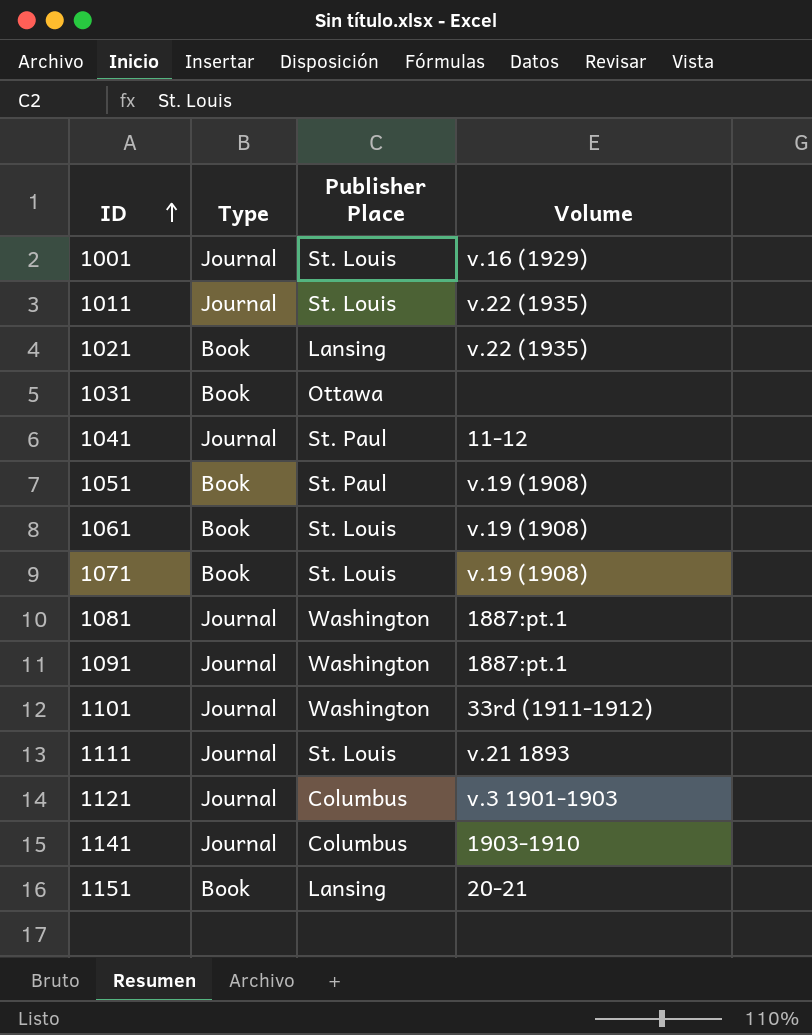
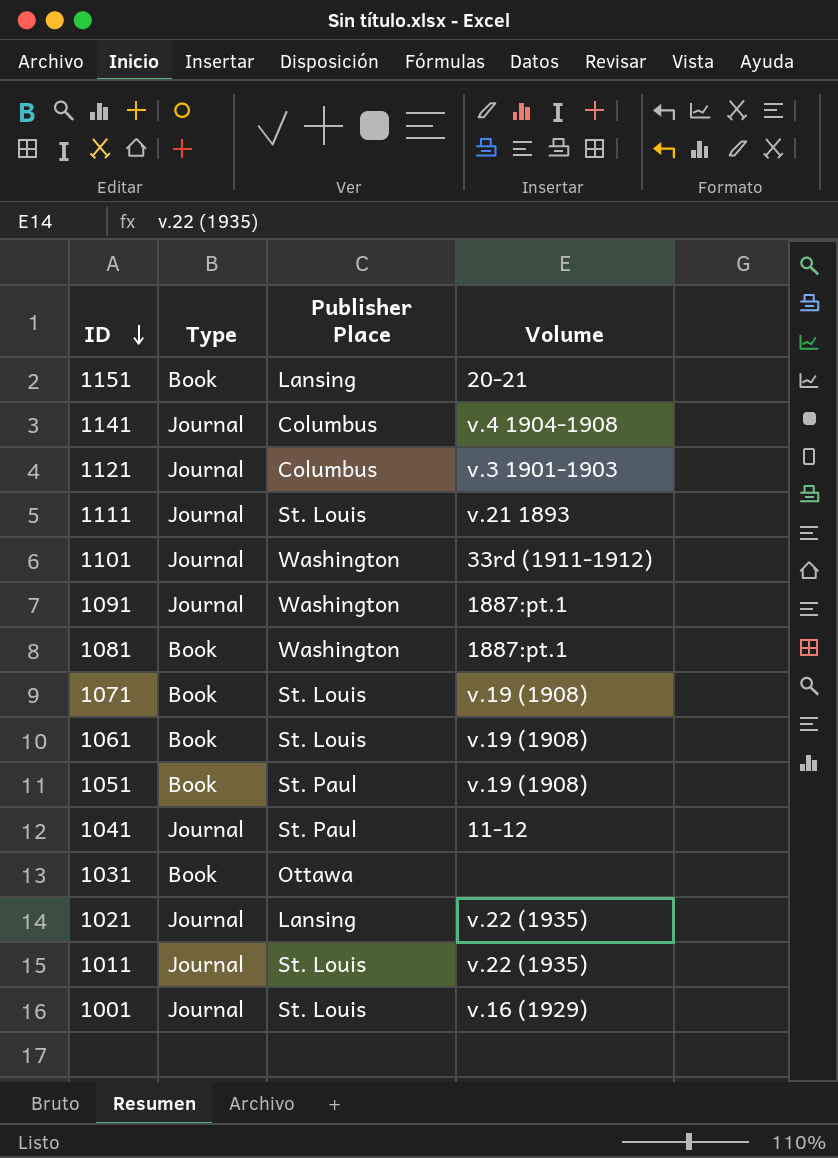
row order: ID ascending -> ID descending
1141 | Volume: 1903-1910 -> v.4 1904-1908
1081 | Type: Journal -> Book
1021 | Type: Book -> Journal

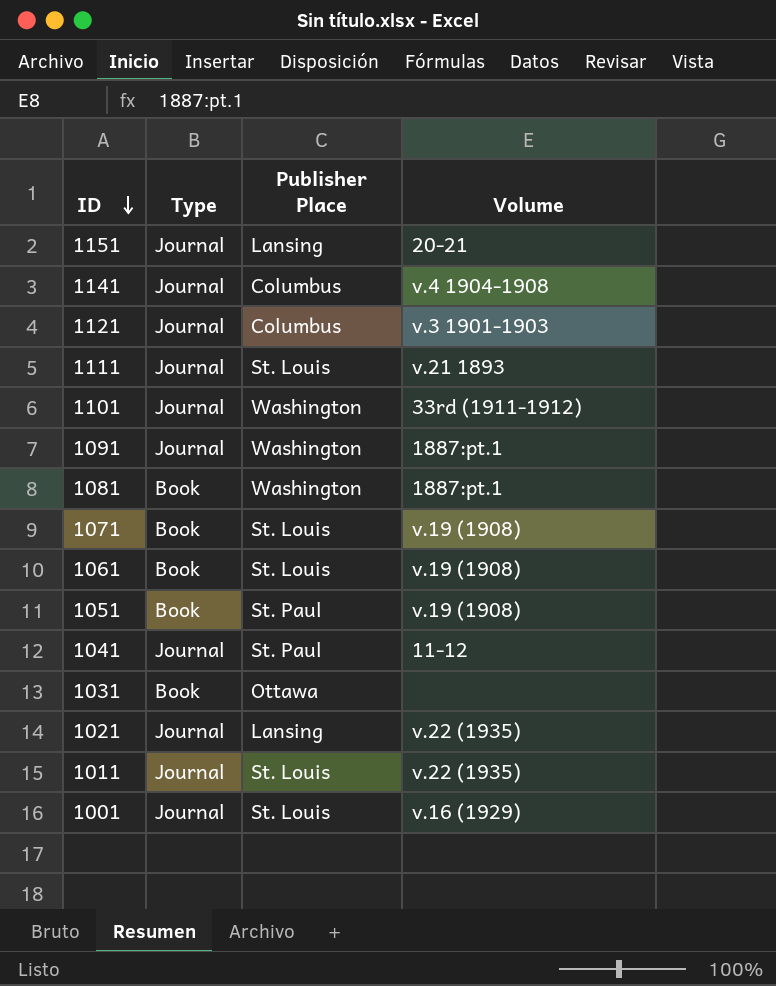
1151 | Type: Book -> Journal

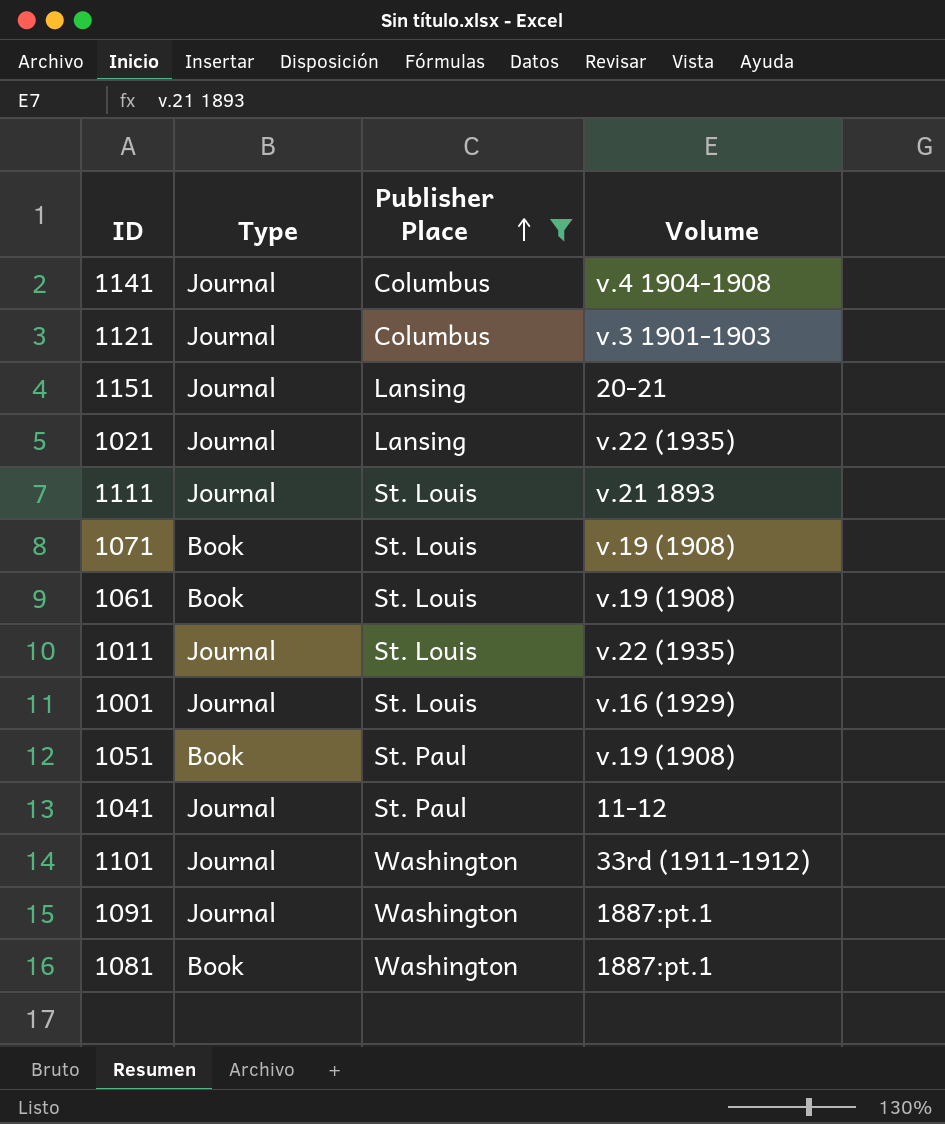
filter: none -> Publisher Place != Ottawa
row order: ID descending -> Publisher Place ascending

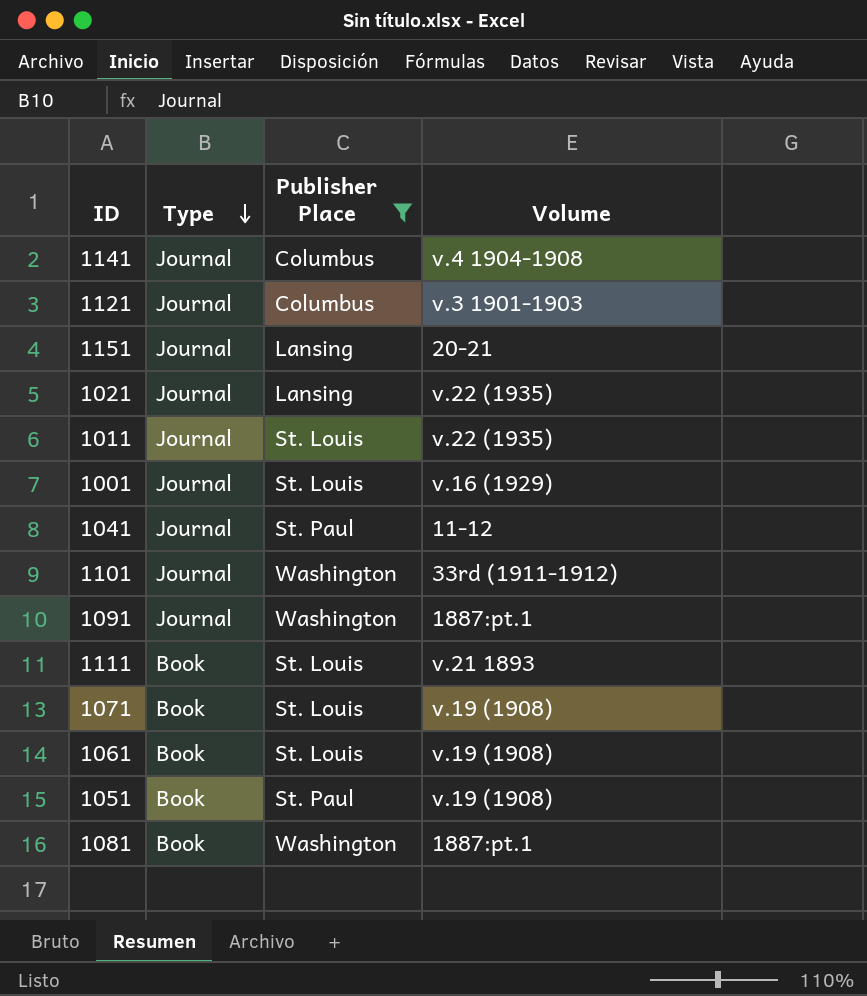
row order: Publisher Place ascending -> Type descending
1111 | Type: Journal -> Book

